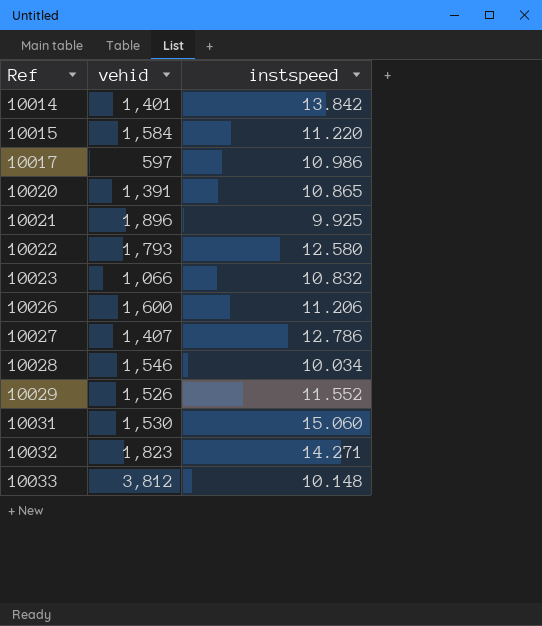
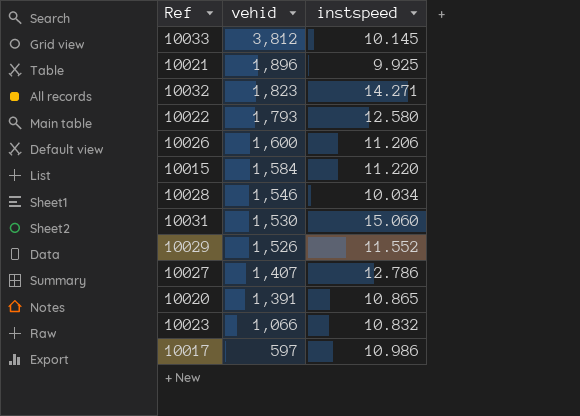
row order: Ref ascending -> vehid descending
row 10014: 1,401 | 13.842 -> none
10033 | instspeed: 10.148 -> 10.145

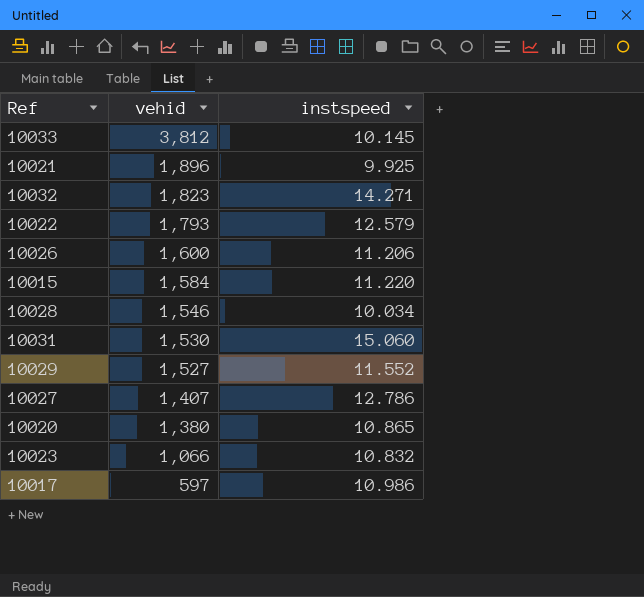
10022 | instspeed: 12.580 -> 12.579
10029 | vehid: 1,526 -> 1,527
10020 | vehid: 1,391 -> 1,380

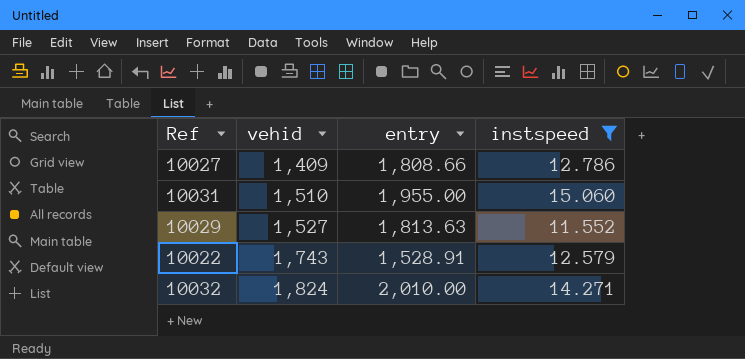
filter: none -> instspeed >= 11.552
row order: vehid descending -> vehid ascending
column entry | position: none -> 3
10027 | vehid: 1,407 -> 1,409
10031 | vehid: 1,530 -> 1,510
10022 | vehid: 1,793 -> 1,743
10032 | vehid: 1,823 -> 1,824

